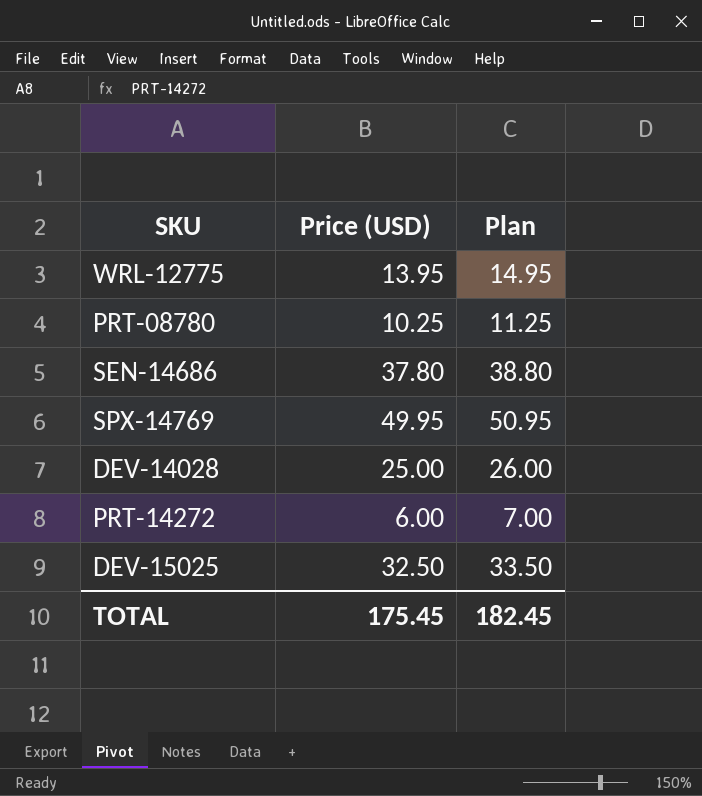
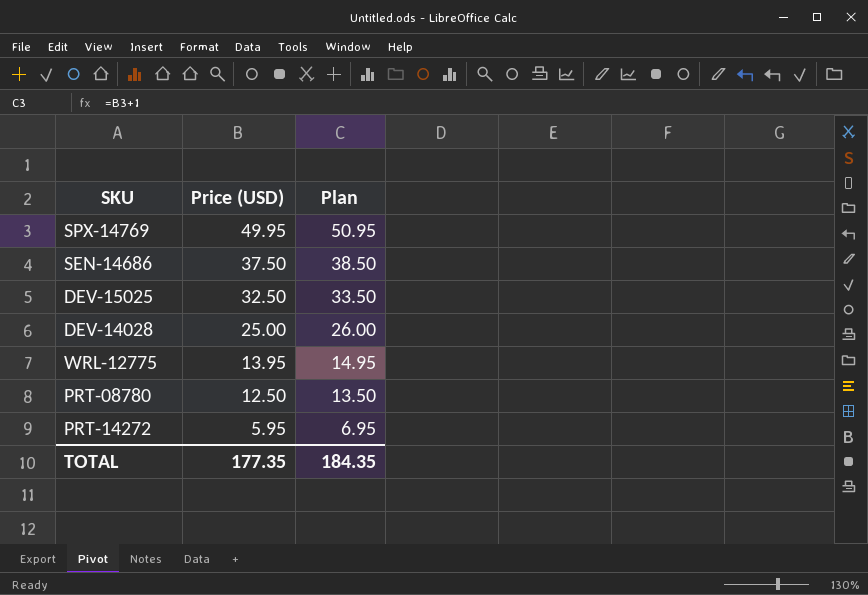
row order: none -> Price (USD) descending
SEN-14686 | Price (USD): 37.80 -> 37.50
SEN-14686 | Plan: 38.80 -> 38.50
PRT-08780 | Price (USD): 10.25 -> 12.50
PRT-08780 | Plan: 11.25 -> 13.50
PRT-14272 | Price (USD): 6.00 -> 5.95
PRT-14272 | Plan: 7.00 -> 6.95
TOTAL | Price (USD): 175.45 -> 177.35
TOTAL | Plan: 182.45 -> 184.35

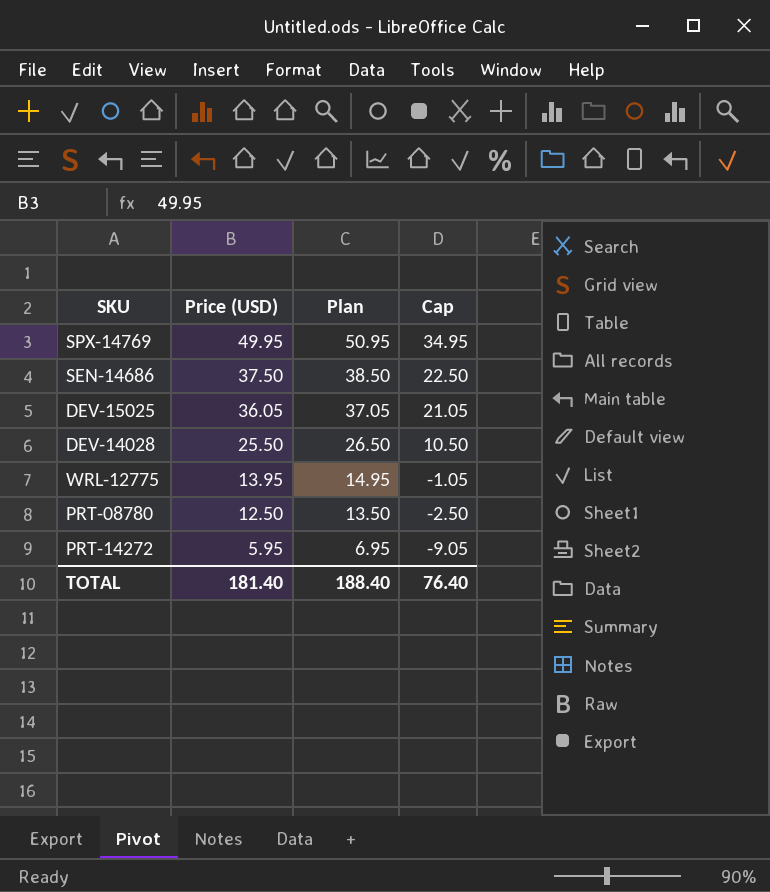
column Cap | formula: none -> [Price (USD)] - 15
DEV-15025 | Price (USD): 32.50 -> 36.05
DEV-15025 | Plan: 33.50 -> 37.05
DEV-14028 | Price (USD): 25.00 -> 25.50
DEV-14028 | Plan: 26.00 -> 26.50
TOTAL | Price (USD): 177.35 -> 181.40
TOTAL | Plan: 184.35 -> 188.40

